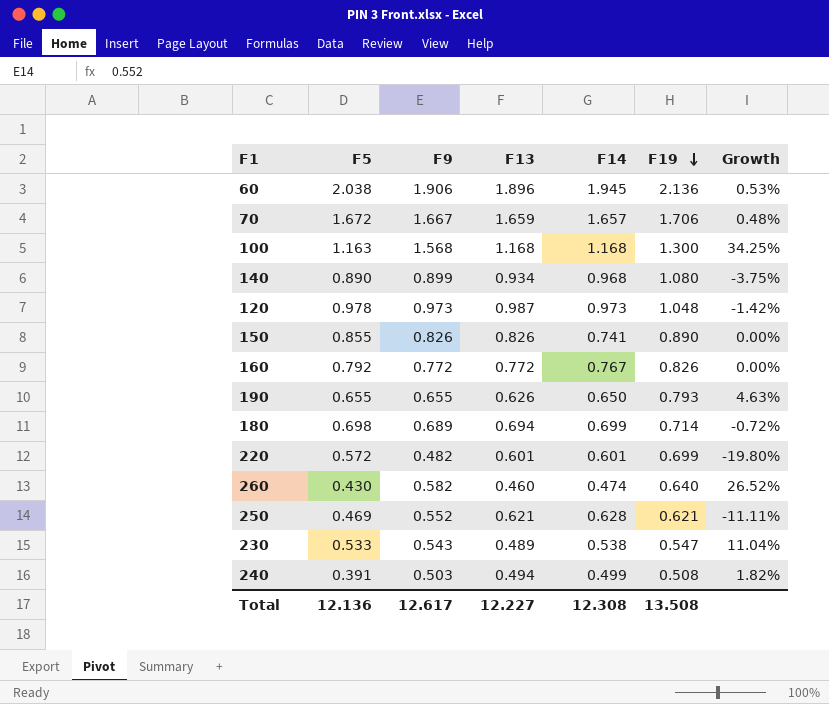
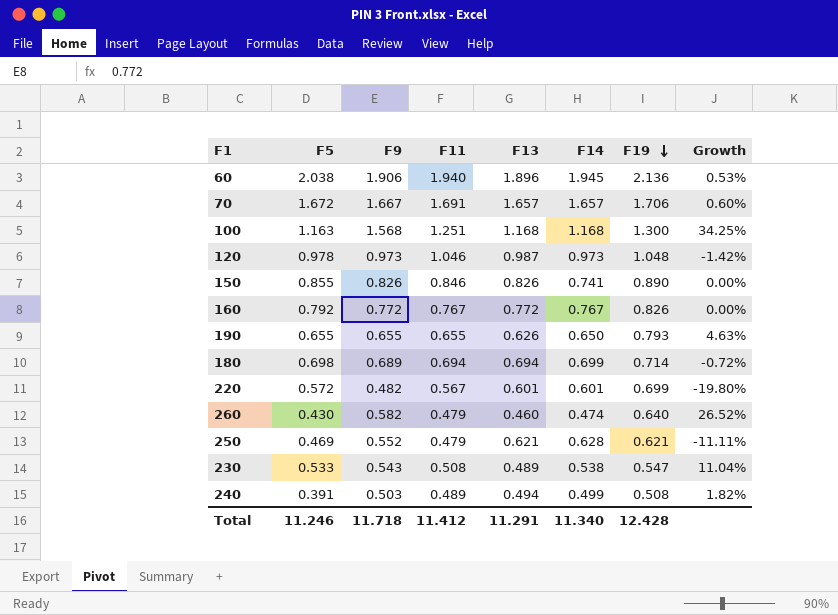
column F11 | position: none -> 4
row 140: 0.890 | 0.899 | 0.934 | 0.968 | 1.080 | -3.75% -> none
70 | F13: 1.659 -> 1.657
70 | Growth: 0.48% -> 0.60%
Total | F5: 12.136 -> 11.246
Total | F9: 12.617 -> 11.718
Total | F13: 12.227 -> 11.291
Total | F14: 12.308 -> 11.340
Total | F19: 13.508 -> 12.428

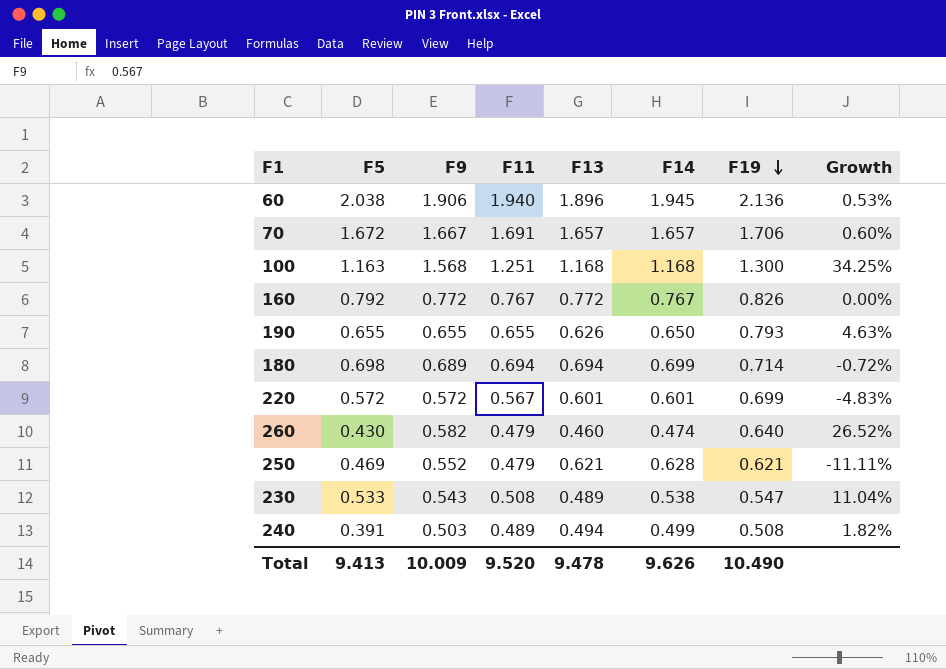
row 120: 0.978 | 0.973 | 1.046 | 0.987 | 0.973 | 1.048 | -1.42% -> none
row 150: 0.855 | 0.826 | 0.846 | 0.826 | 0.741 | 0.890 | 0.00% -> none
220 | F9: 0.482 -> 0.572
220 | Growth: -19.80% -> -4.83%
Total | F5: 11.246 -> 9.413
Total | F9: 11.718 -> 10.009
Total | F11: 11.412 -> 9.520
Total | F13: 11.291 -> 9.478
Total | F14: 11.340 -> 9.626
Total | F19: 12.428 -> 10.490

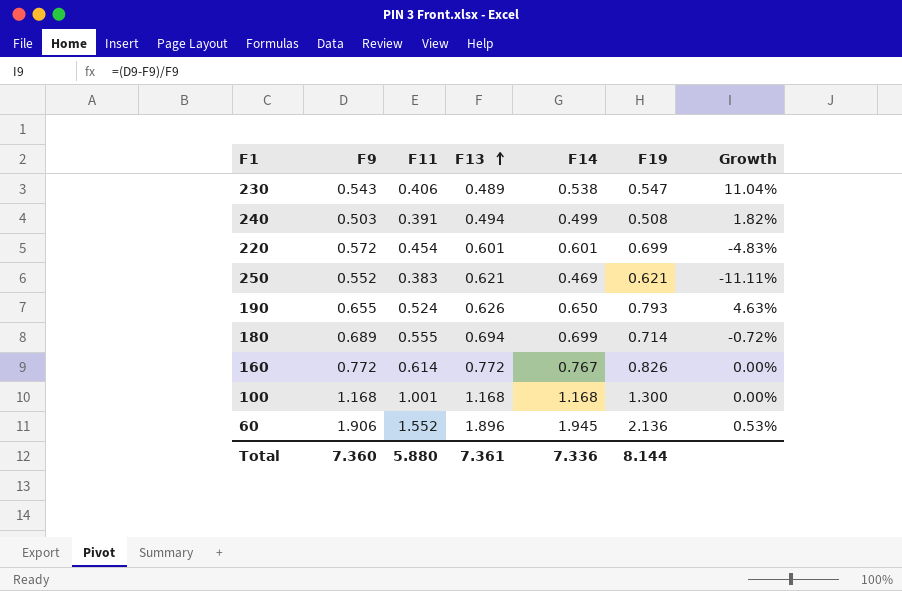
row order: F19 descending -> F13 ascending
column F5 | position: 2 -> none
row 70: 1.672 | 1.667 | 1.691 | 1.657 | 1.657 | 1.706 | 0.60% -> none
row 260: 0.430 | 0.582 | 0.479 | 0.460 | 0.474 | 0.640 | 26.52% -> none
230 | F11: 0.508 -> 0.406
240 | F11: 0.489 -> 0.391
220 | F11: 0.567 -> 0.454
250 | F11: 0.479 -> 0.383
250 | F14: 0.628 -> 0.469
190 | F11: 0.655 -> 0.524
180 | F11: 0.694 -> 0.555
160 | F11: 0.767 -> 0.614
100 | F9: 1.568 -> 1.168
100 | F11: 1.251 -> 1.001
100 | Growth: 34.25% -> 0.00%
60 | F11: 1.940 -> 1.552
Total | F9: 10.009 -> 7.360
Total | F11: 9.520 -> 5.880
Total | F13: 9.478 -> 7.361
Total | F14: 9.626 -> 7.336
Total | F19: 10.490 -> 8.144

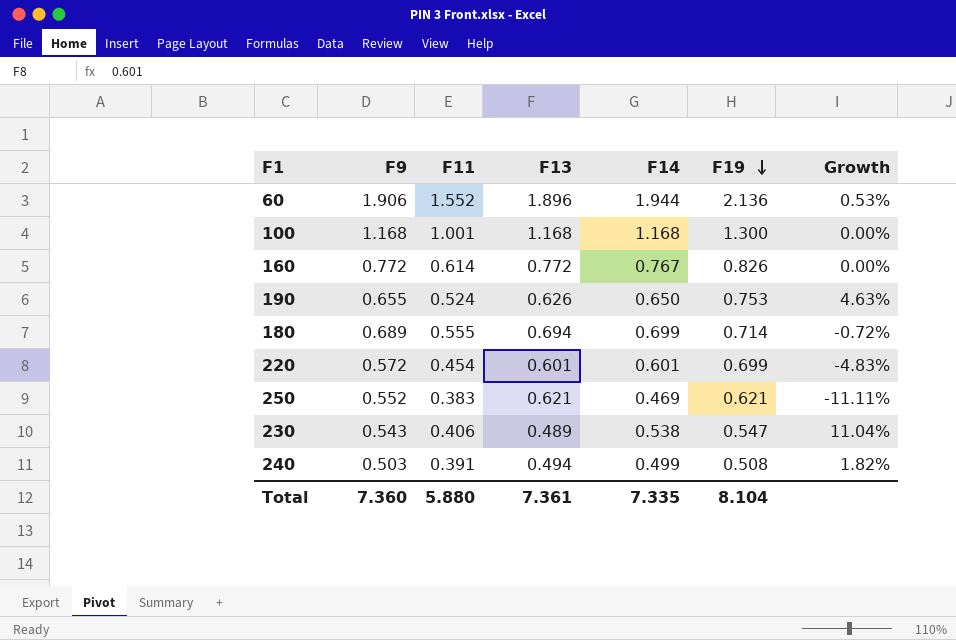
row order: F13 ascending -> F19 descending
60 | F14: 1.945 -> 1.944
190 | F19: 0.793 -> 0.753
Total | F14: 7.336 -> 7.335
Total | F19: 8.144 -> 8.104

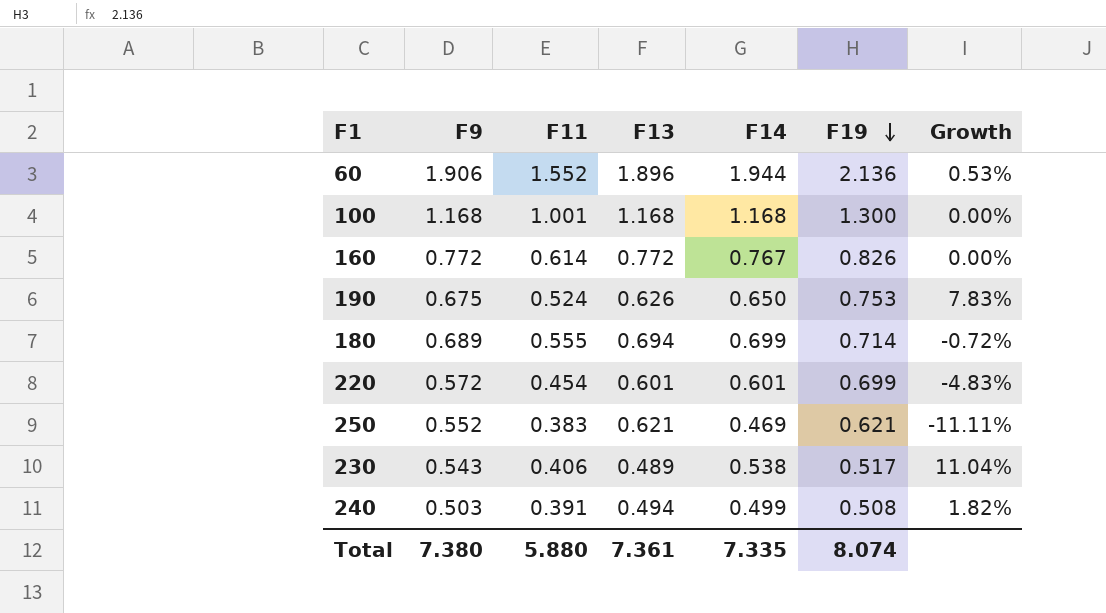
190 | F9: 0.655 -> 0.675
190 | Growth: 4.63% -> 7.83%
230 | F19: 0.547 -> 0.517
Total | F9: 7.360 -> 7.380
Total | F19: 8.104 -> 8.074

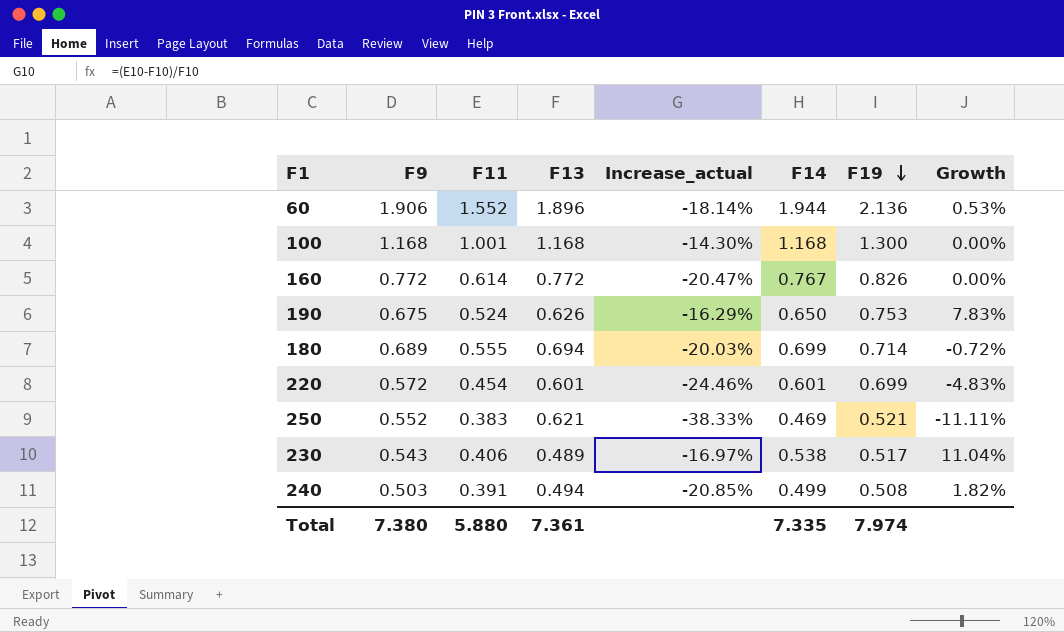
column Increase_actual | formula: none -> ([F11] - [F13]) / [F13]
250 | F19: 0.621 -> 0.521
Total | F19: 8.074 -> 7.974

